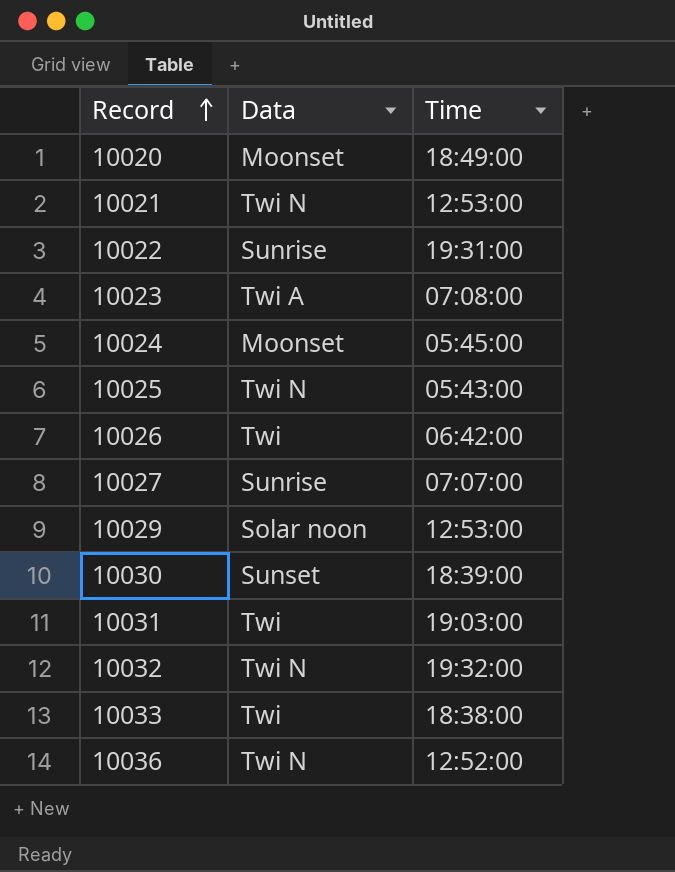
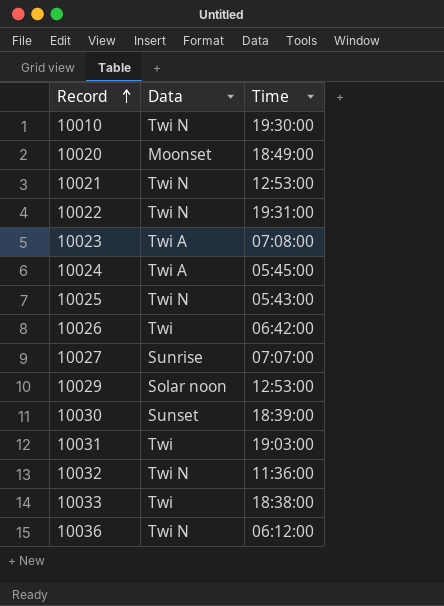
row 10010: none -> Twi N | 19:30:00
10022 | Data: Sunrise -> Twi N
10024 | Data: Moonset -> Twi A
10032 | Time: 19:32:00 -> 11:36:00
10036 | Time: 12:52:00 -> 06:12:00

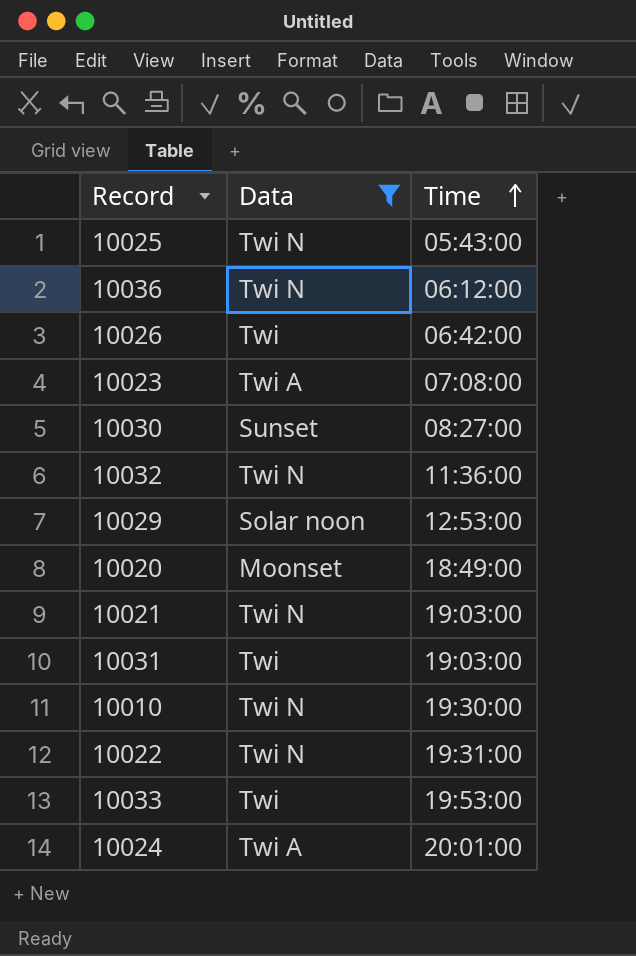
filter: none -> Data != Sunrise
row order: Record ascending -> Time ascending
10030 | Time: 18:39:00 -> 08:27:00
10021 | Time: 12:53:00 -> 19:03:00
10033 | Time: 18:38:00 -> 19:53:00
10024 | Time: 05:45:00 -> 20:01:00

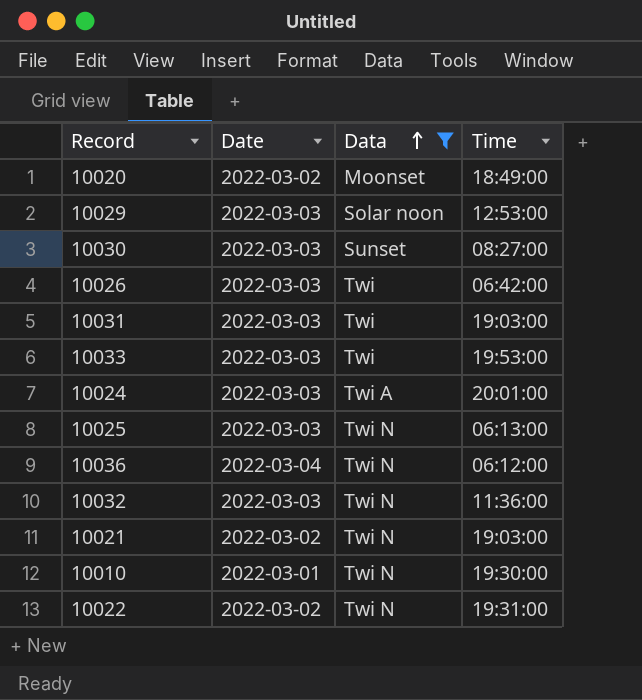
row order: Time ascending -> Data ascending
column Date | position: none -> 2
row 10023: Twi A | 07:08:00 -> none
10025 | Time: 05:43:00 -> 06:13:00

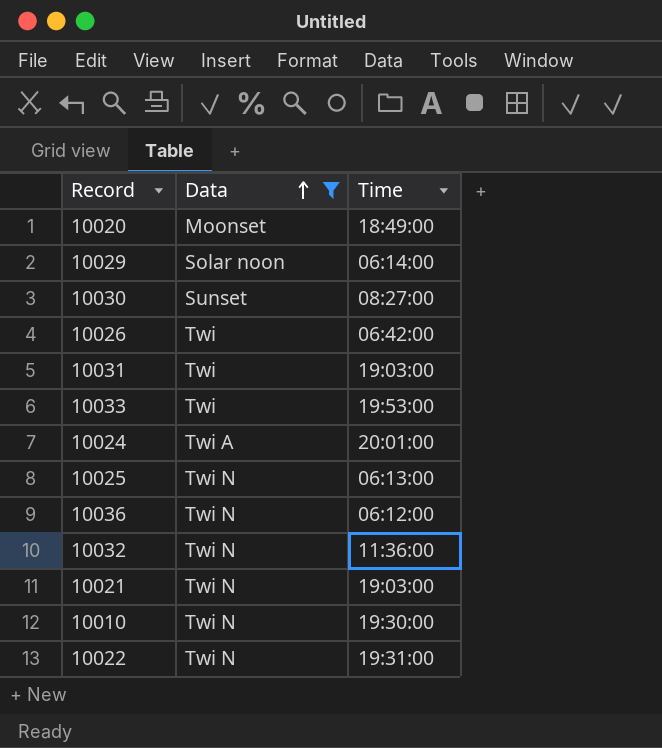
column Date | position: 2 -> none
10029 | Time: 12:53:00 -> 06:14:00

